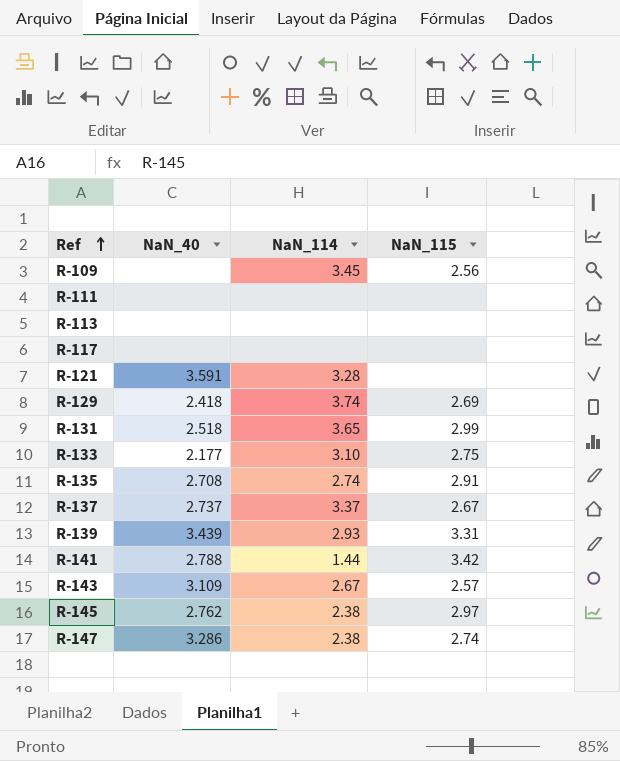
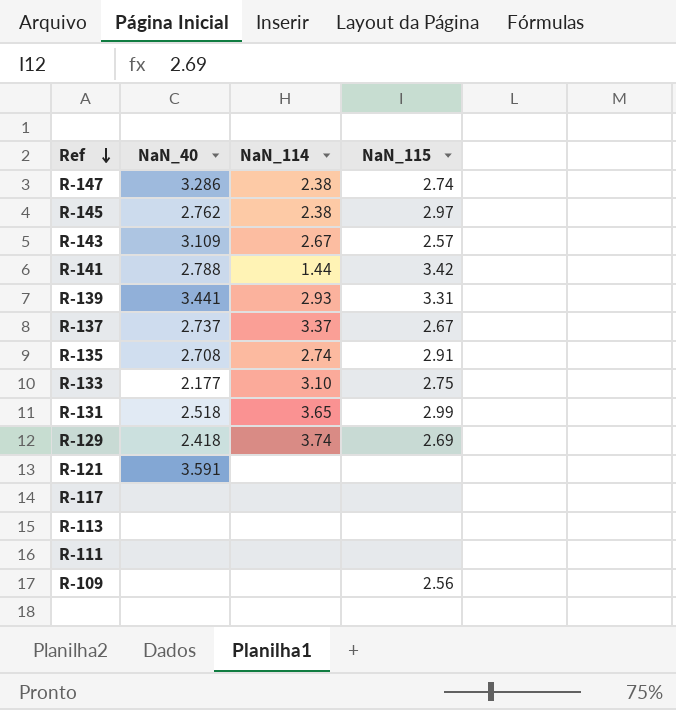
row order: Ref ascending -> Ref descending
R-139 | NaN_40: 3.439 -> 3.441
R-121 | NaN_114: 3.28 -> none
R-109 | NaN_114: 3.45 -> none

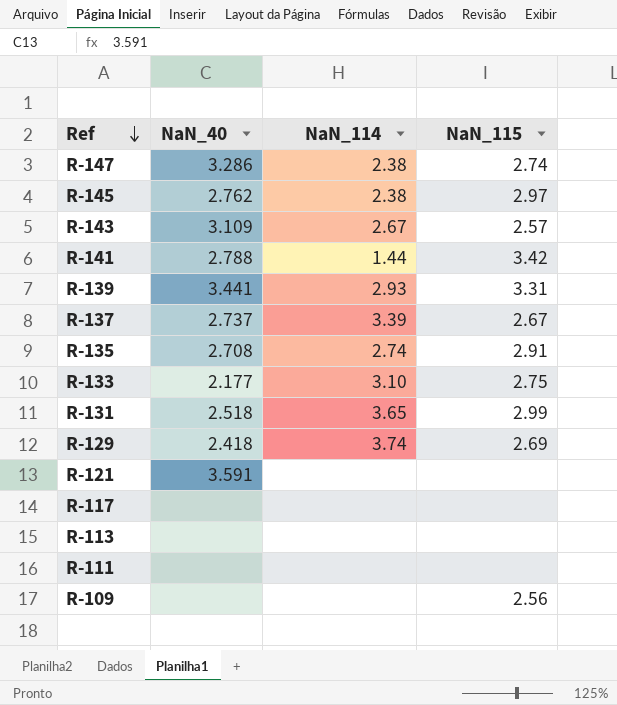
R-137 | NaN_114: 3.37 -> 3.39

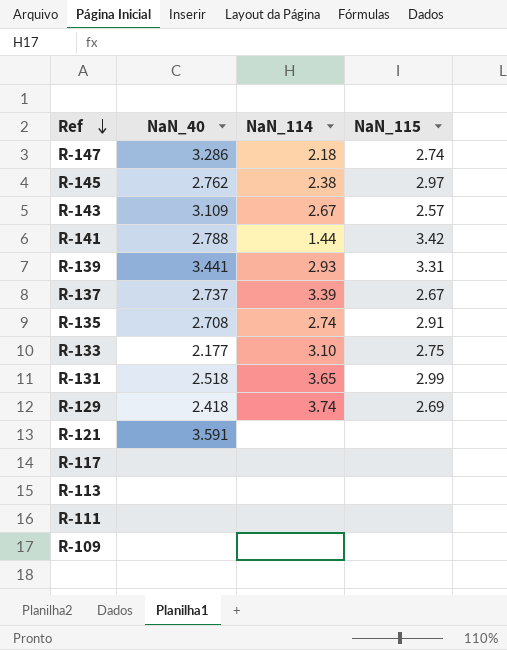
R-147 | NaN_114: 2.38 -> 2.18
R-109 | NaN_115: 2.56 -> none

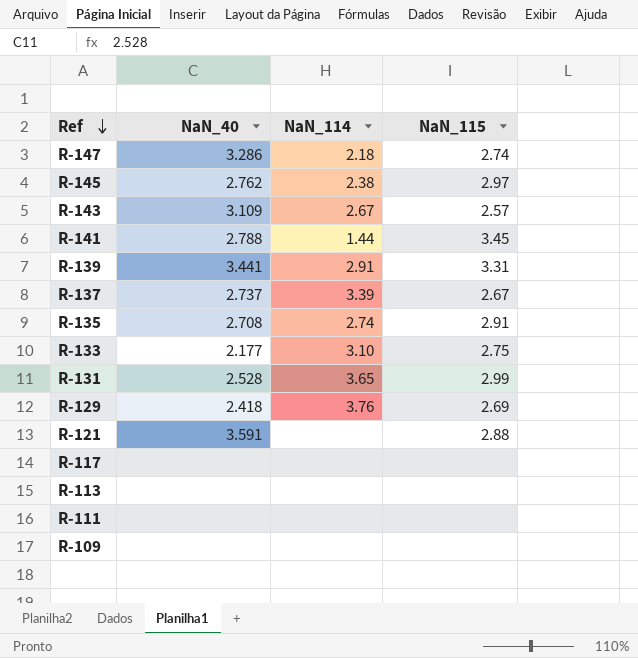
R-141 | NaN_115: 3.42 -> 3.45
R-139 | NaN_114: 2.93 -> 2.91
R-131 | NaN_40: 2.518 -> 2.528
R-129 | NaN_114: 3.74 -> 3.76
R-121 | NaN_115: none -> 2.88

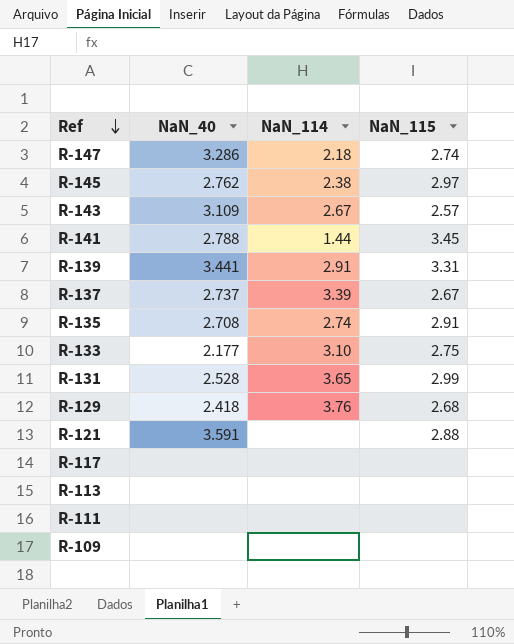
R-129 | NaN_115: 2.69 -> 2.68

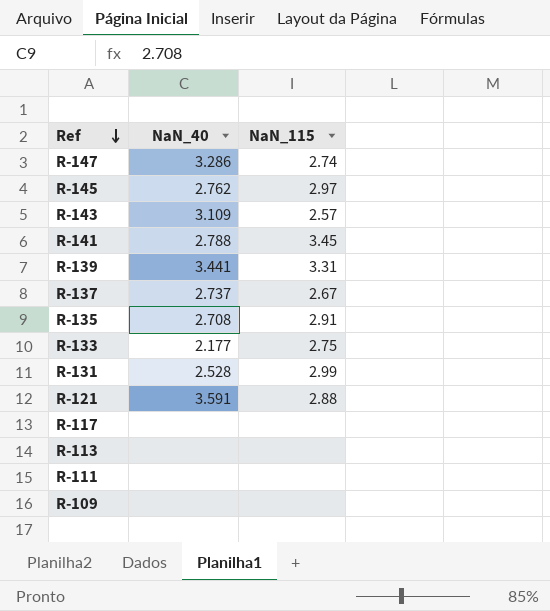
column NaN_114 | position: 3 -> none
row R-129: 2.418 | 3.76 | 2.68 -> none

